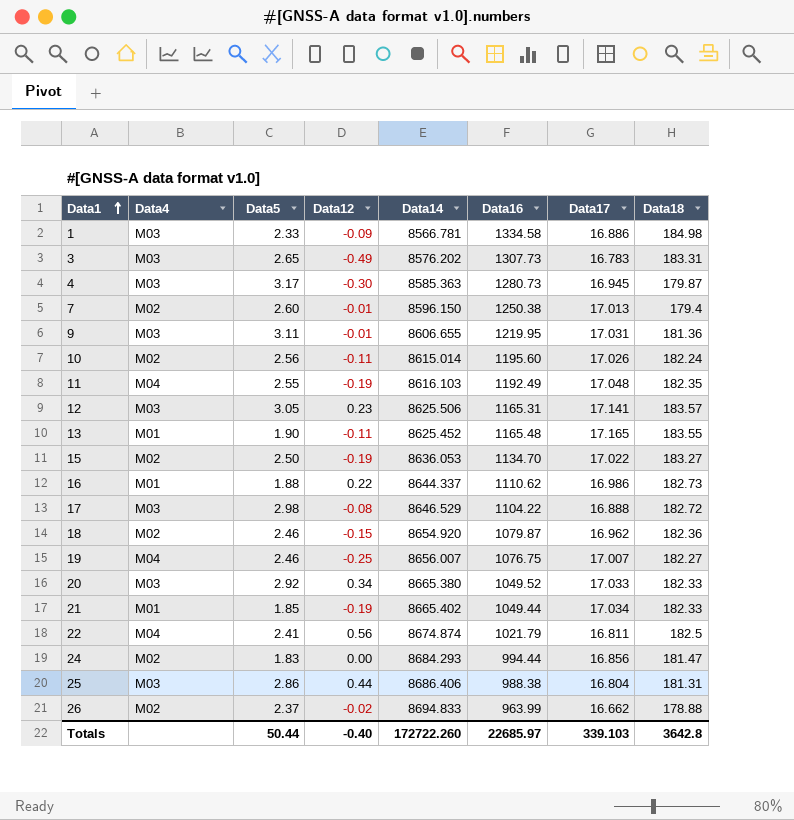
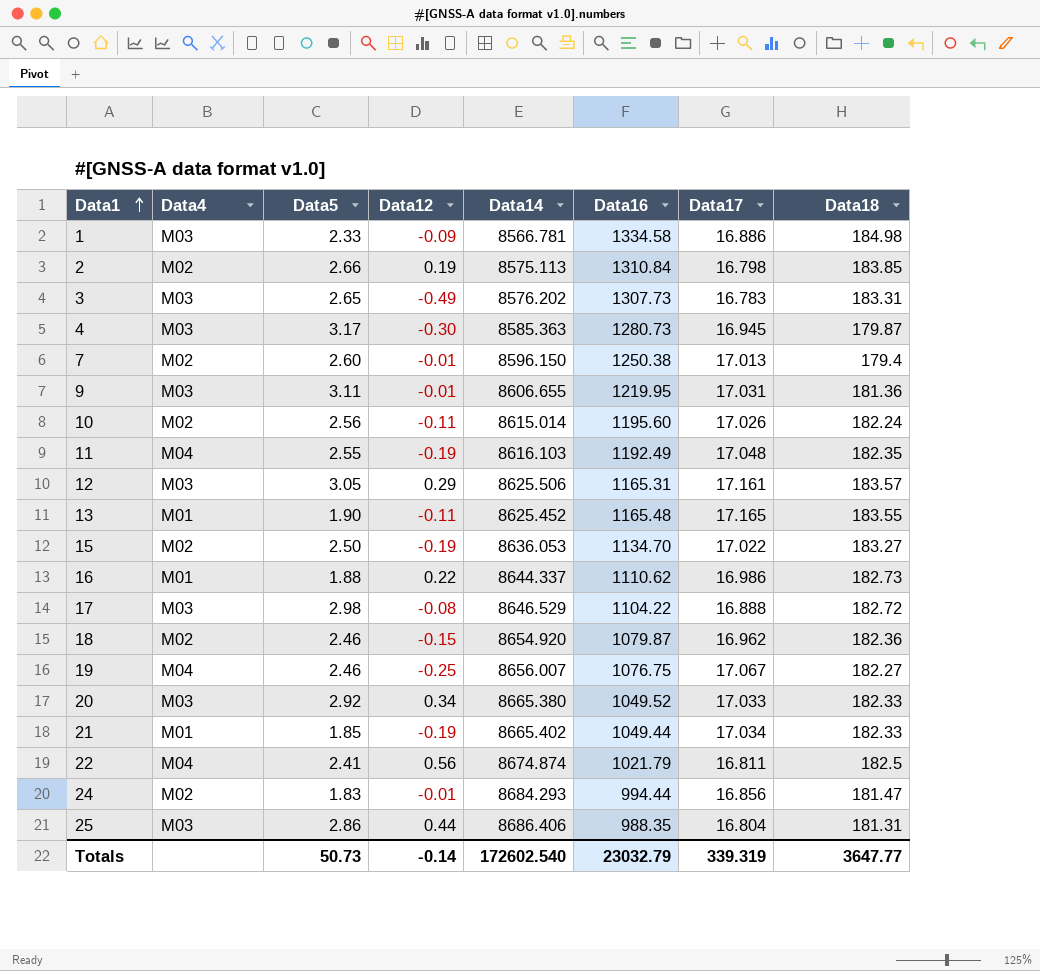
row 26: M02 | 2.37 | -0.02 | 8694.833 | 963.99 | 16.662 | 178.88 -> none
row 2: none -> M02 | 2.66 | 0.19 | 8575.113 | 1310.84 | 16.798 | 183.85
12 | Data12: 0.23 -> 0.29
12 | Data17: 17.141 -> 17.161
19 | Data17: 17.007 -> 17.067
24 | Data12: 0.00 -> -0.01
25 | Data16: 988.38 -> 988.35
Totals | Data5: 50.44 -> 50.73
Totals | Data12: -0.40 -> -0.14
Totals | Data14: 172722.260 -> 172602.540
Totals | Data16: 22685.97 -> 23032.79
Totals | Data17: 339.103 -> 339.319
Totals | Data18: 3642.8 -> 3647.77

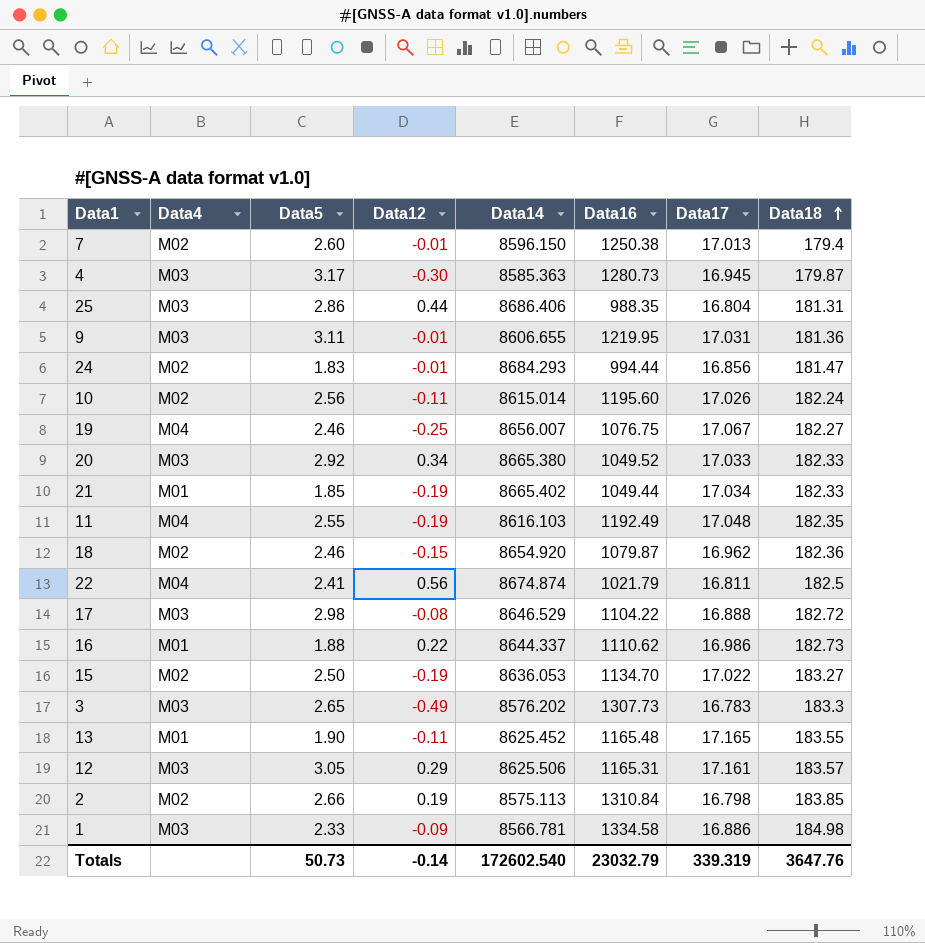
row order: Data1 ascending -> Data18 ascending
3 | Data18: 183.31 -> 183.3
Totals | Data18: 3647.77 -> 3647.76

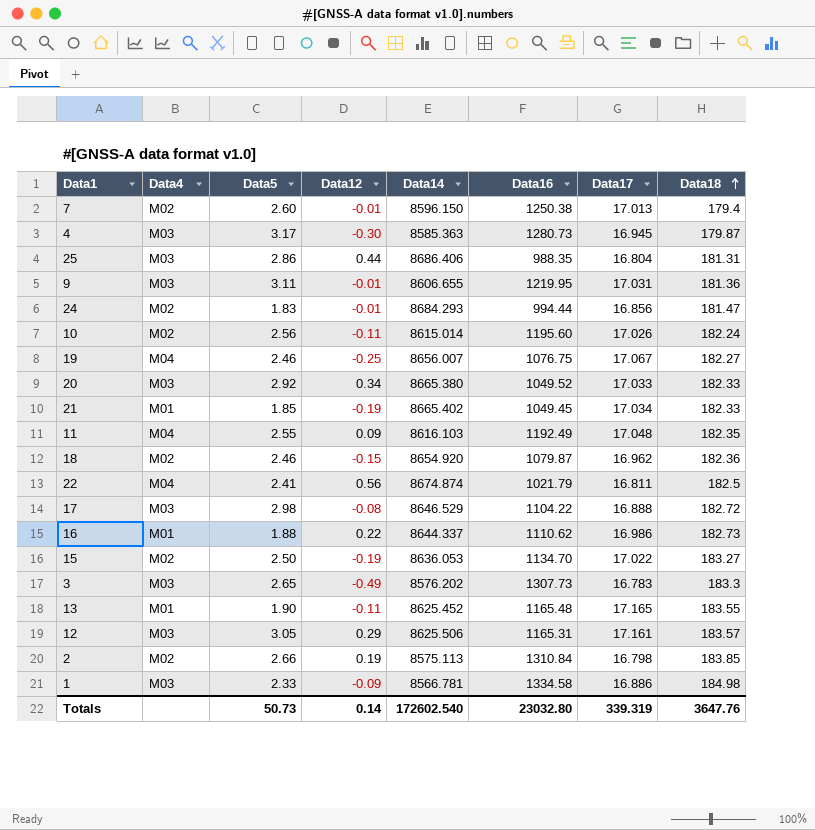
21 | Data16: 1049.44 -> 1049.45
11 | Data12: -0.19 -> 0.09
Totals | Data12: -0.14 -> 0.14
Totals | Data16: 23032.79 -> 23032.80

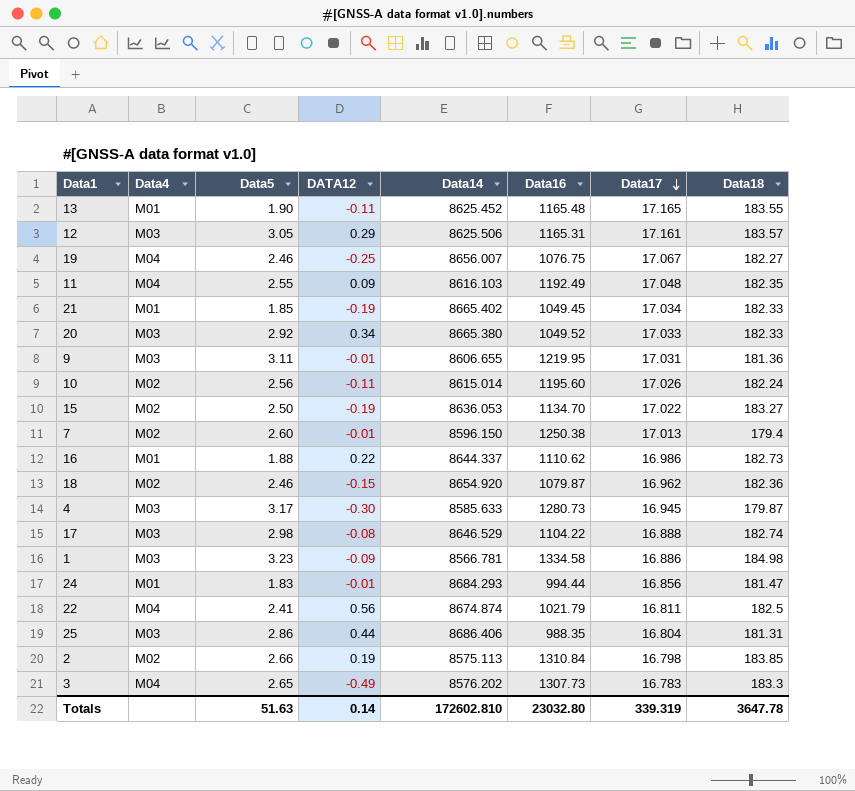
row order: Data18 ascending -> Data17 descending
column name: Data12 -> DATA12
4 | Data14: 8585.363 -> 8585.633
17 | Data18: 182.72 -> 182.74
1 | Data5: 2.33 -> 3.23
24 | Data4: M02 -> M01
3 | Data4: M03 -> M04
Totals | Data5: 50.73 -> 51.63
Totals | Data14: 172602.540 -> 172602.810
Totals | Data18: 3647.76 -> 3647.78

